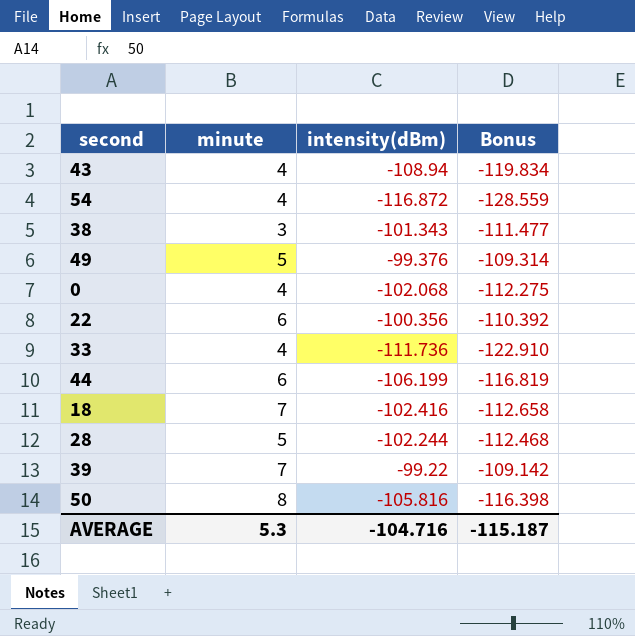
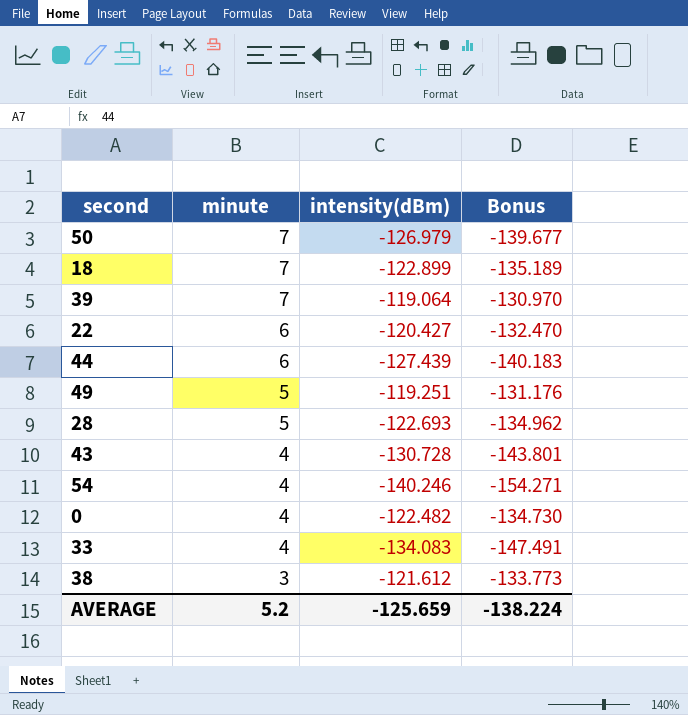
row order: none -> minute descending
50 | minute: 8 -> 7
50 | intensity(dBm): -105.816 -> -126.979
50 | Bonus: -116.398 -> -139.677
18 | intensity(dBm): -102.416 -> -122.899
18 | Bonus: -112.658 -> -135.189
39 | intensity(dBm): -99.22 -> -119.064
39 | Bonus: -109.142 -> -130.970
22 | intensity(dBm): -100.356 -> -120.427
22 | Bonus: -110.392 -> -132.470
44 | intensity(dBm): -106.199 -> -127.439
44 | Bonus: -116.819 -> -140.183
49 | intensity(dBm): -99.376 -> -119.251
49 | Bonus: -109.314 -> -131.176
28 | intensity(dBm): -102.244 -> -122.693
28 | Bonus: -112.468 -> -134.962
43 | intensity(dBm): -108.94 -> -130.728
43 | Bonus: -119.834 -> -143.801
54 | intensity(dBm): -116.872 -> -140.246
54 | Bonus: -128.559 -> -154.271
0 | intensity(dBm): -102.068 -> -122.482
0 | Bonus: -112.275 -> -134.730
33 | intensity(dBm): -111.736 -> -134.083
33 | Bonus: -122.910 -> -147.491
38 | intensity(dBm): -101.343 -> -121.612
38 | Bonus: -111.477 -> -133.773
AVERAGE | minute: 5.3 -> 5.2
AVERAGE | intensity(dBm): -104.716 -> -125.659
AVERAGE | Bonus: -115.187 -> -138.224

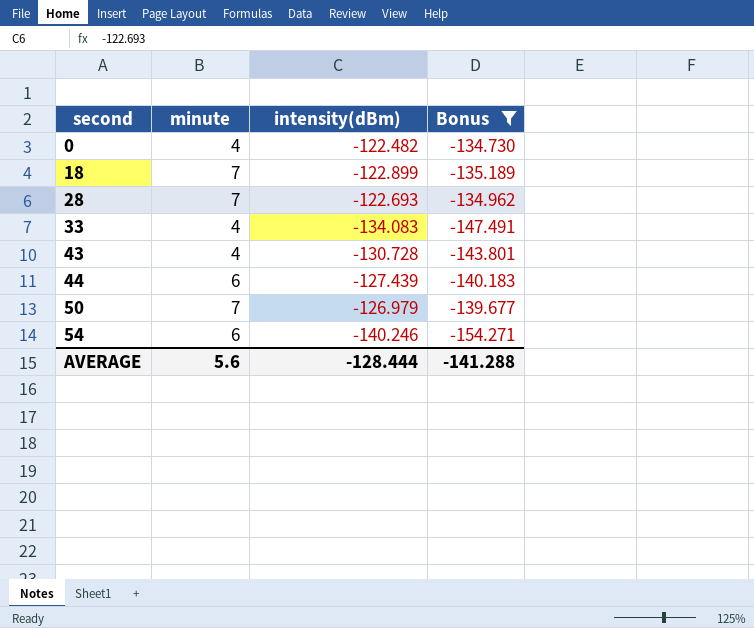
filter: none -> Bonus <= -134.730
row order: minute descending -> second ascending
28 | minute: 5 -> 7
54 | minute: 4 -> 6
AVERAGE | minute: 5.2 -> 5.6
AVERAGE | intensity(dBm): -125.659 -> -128.444
AVERAGE | Bonus: -138.224 -> -141.288

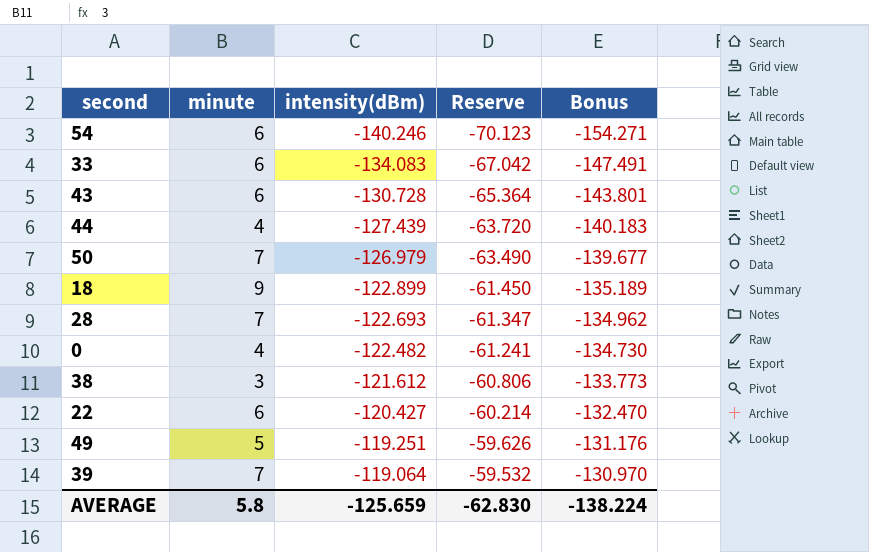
filter: Bonus <= -134.730 -> none
row order: second ascending -> intensity(dBm) ascending
column Reserve | formula: none -> [intensity(dBm)] * 0.5
33 | minute: 4 -> 6
43 | minute: 4 -> 6
44 | minute: 6 -> 4
18 | minute: 7 -> 9
AVERAGE | minute: 5.6 -> 5.8
AVERAGE | intensity(dBm): -128.444 -> -125.659
AVERAGE | Bonus: -141.288 -> -138.224

